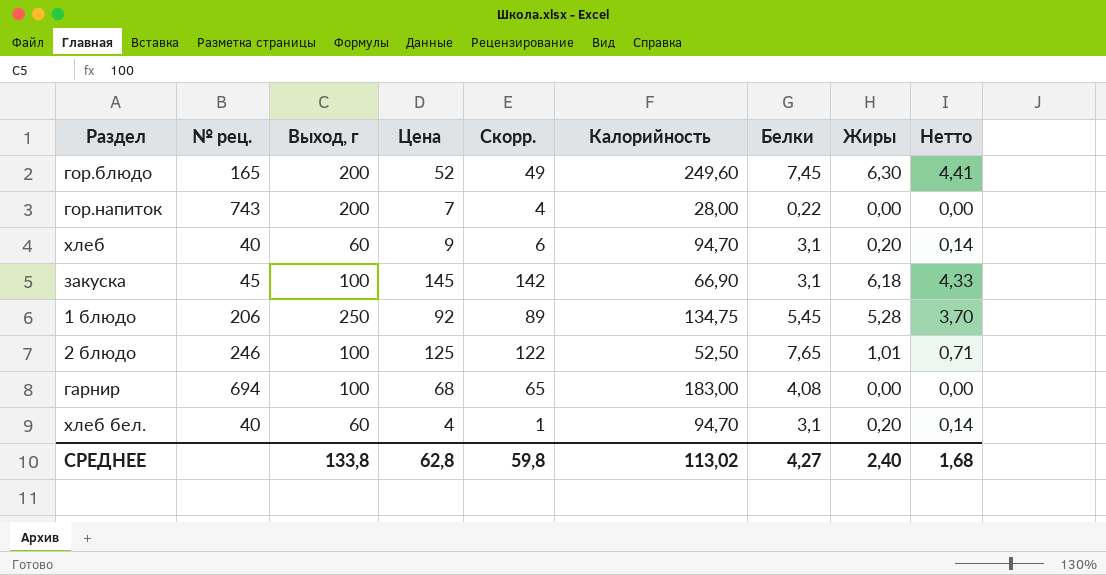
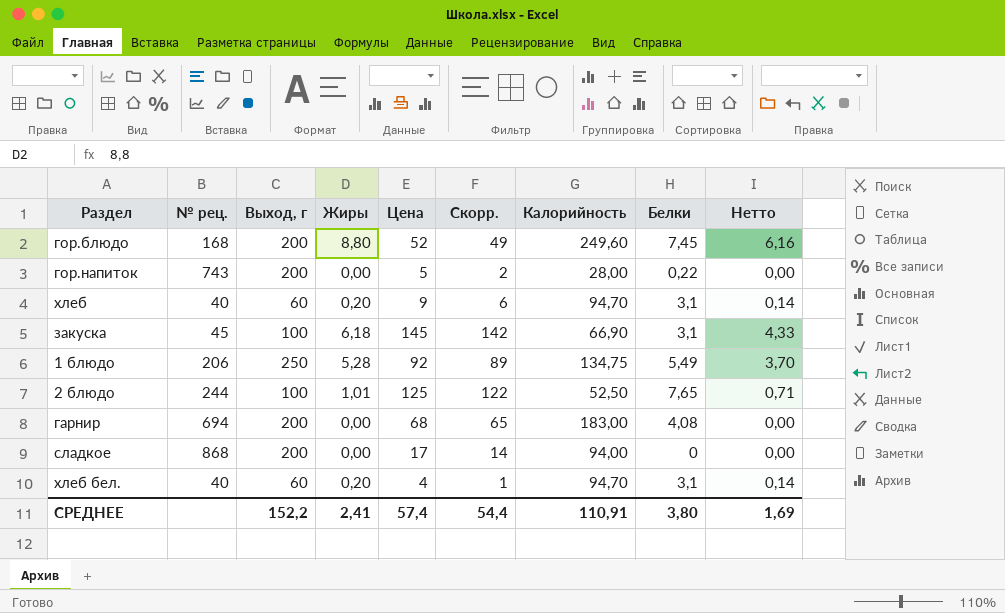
column Жиры | position: 8 -> 4
гор.блюдо | № рец.: 165 -> 168
гор.блюдо | Жиры: 6,30 -> 8,80
гор.блюдо | Нетто: 4,41 -> 6,16
гор.напиток | Цена: 7 -> 5
гор.напиток | Скорр.: 4 -> 2
1 блюдо | Белки: 5,45 -> 5,49
2 блюдо | № рец.: 246 -> 244
гарнир | Выход, г: 100 -> 200
row сладкое: none -> 868 | 200 | 0,00 | 17 | 14 | 94,00 | 0 | 0,00
СРЕДНЕЕ | Выход, г: 133,8 -> 152,2
СРЕДНЕЕ | Жиры: 2,40 -> 2,41
СРЕДНЕЕ | Цена: 62,8 -> 57,4
СРЕДНЕЕ | Скорр.: 59,8 -> 54,4
СРЕДНЕЕ | Калорийность: 113,02 -> 110,91
СРЕДНЕЕ | Белки: 4,27 -> 3,80
СРЕДНЕЕ | Нетто: 1,68 -> 1,69

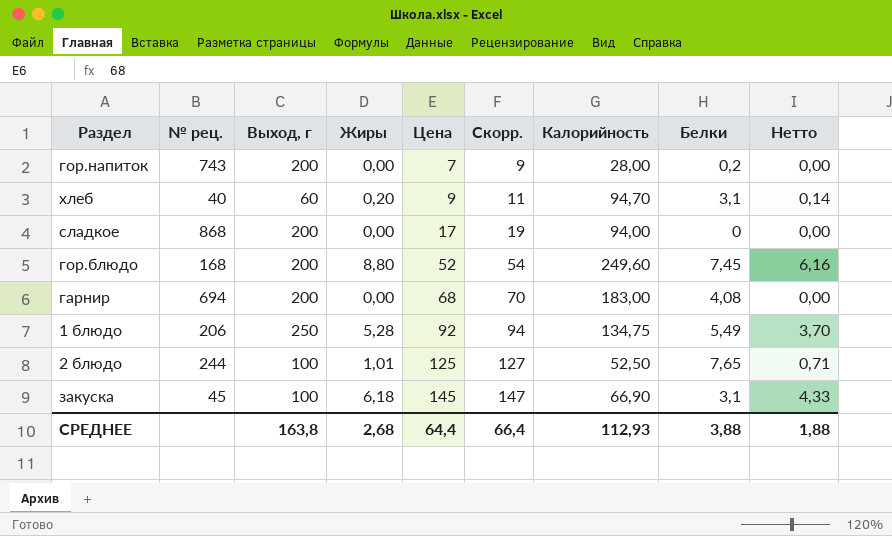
row order: none -> Цена ascending
column Скорр. | formula: [Цена] - 3 -> [Цена] + 2
row хлеб бел.: 40 | 60 | 0,20 | 4 | 1 | 94,70 | 3,1 | 0,14 -> none
гор.напиток | Цена: 5 -> 7
гор.напиток | Белки: 0,22 -> 0,2
СРЕДНЕЕ | Выход, г: 152,2 -> 163,8
СРЕДНЕЕ | Жиры: 2,41 -> 2,68
СРЕДНЕЕ | Цена: 57,4 -> 64,4
СРЕДНЕЕ | Скорр.: 54,4 -> 66,4
СРЕДНЕЕ | Калорийность: 110,91 -> 112,93
СРЕДНЕЕ | Белки: 3,80 -> 3,88
СРЕДНЕЕ | Нетто: 1,69 -> 1,88

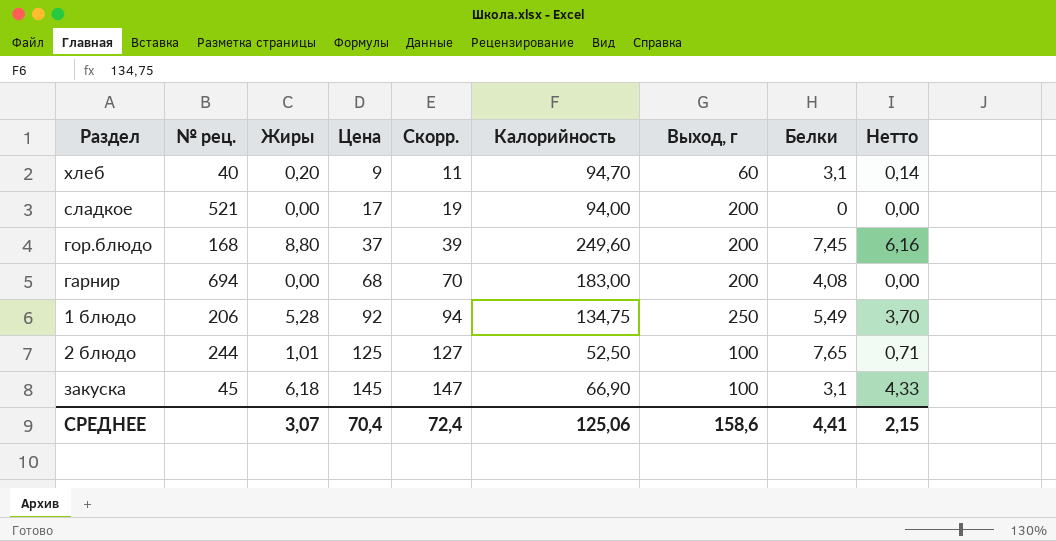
column Выход, г | position: 3 -> 7
row гор.напиток: 743 | 200 | 0,00 | 7 | 9 | 28,00 | 0,2 | 0,00 -> none
сладкое | № рец.: 868 -> 521
гор.блюдо | Цена: 52 -> 37
гор.блюдо | Скорр.: 54 -> 39
СРЕДНЕЕ | Жиры: 2,68 -> 3,07
СРЕДНЕЕ | Цена: 64,4 -> 70,4
СРЕДНЕЕ | Скорр.: 66,4 -> 72,4
СРЕДНЕЕ | Калорийность: 112,93 -> 125,06
СРЕДНЕЕ | Выход, г: 163,8 -> 158,6
СРЕДНЕЕ | Белки: 3,88 -> 4,41
СРЕДНЕЕ | Нетто: 1,88 -> 2,15

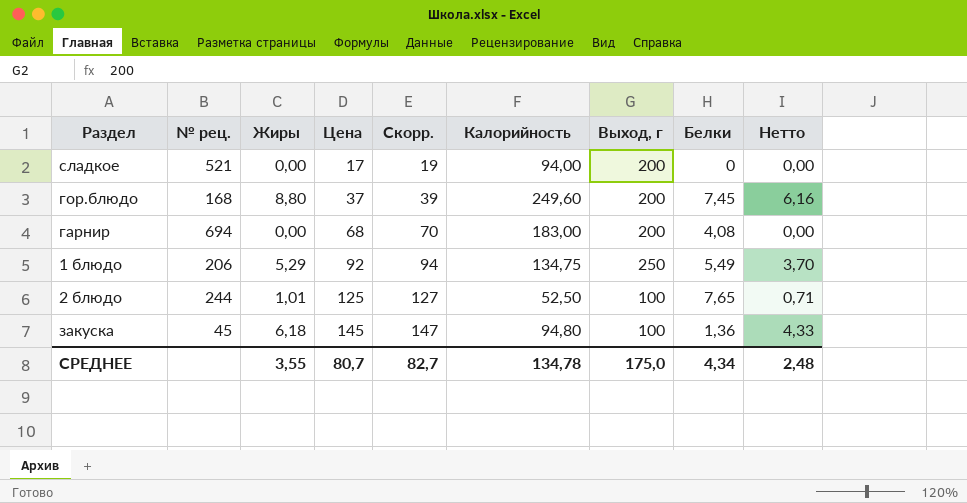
row хлеб: 40 | 0,20 | 9 | 11 | 94,70 | 60 | 3,1 | 0,14 -> none
1 блюдо | Жиры: 5,28 -> 5,29
закуска | Калорийность: 66,90 -> 94,80
закуска | Белки: 3,1 -> 1,36
СРЕДНЕЕ | Жиры: 3,07 -> 3,55
СРЕДНЕЕ | Цена: 70,4 -> 80,7
СРЕДНЕЕ | Скорр.: 72,4 -> 82,7
СРЕДНЕЕ | Калорийность: 125,06 -> 134,78
СРЕДНЕЕ | Выход, г: 158,6 -> 175,0
СРЕДНЕЕ | Белки: 4,41 -> 4,34
СРЕДНЕЕ | Нетто: 2,15 -> 2,48

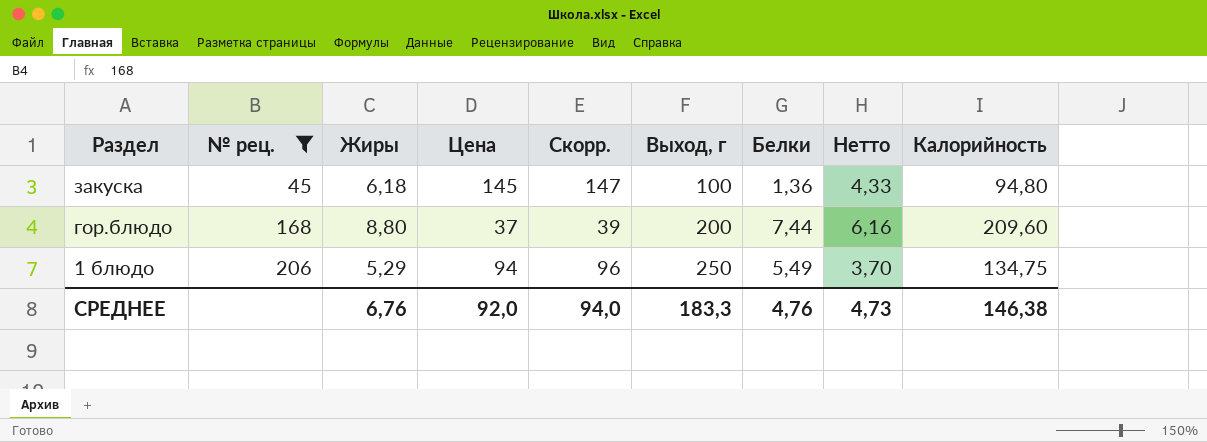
filter: none -> № рец. <= 206
row order: Цена ascending -> Раздел descending
column Калорийность | position: 6 -> 9
гор.блюдо | Белки: 7,45 -> 7,44
гор.блюдо | Калорийность: 249,60 -> 209,60
1 блюдо | Цена: 92 -> 94
1 блюдо | Скорр.: 94 -> 96
СРЕДНЕЕ | Жиры: 3,55 -> 6,76
СРЕДНЕЕ | Цена: 80,7 -> 92,0
СРЕДНЕЕ | Скорр.: 82,7 -> 94,0
СРЕДНЕЕ | Выход, г: 175,0 -> 183,3
СРЕДНЕЕ | Белки: 4,34 -> 4,76
СРЕДНЕЕ | Нетто: 2,48 -> 4,73
СРЕДНЕЕ | Калорийность: 134,78 -> 146,38

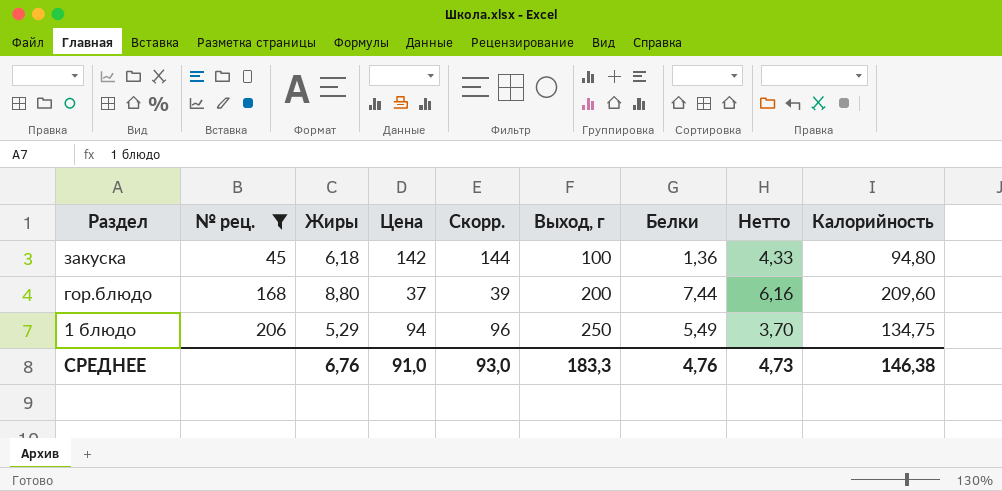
закуска | Цена: 145 -> 142
закуска | Скорр.: 147 -> 144
СРЕДНЕЕ | Цена: 92,0 -> 91,0
СРЕДНЕЕ | Скорр.: 94,0 -> 93,0

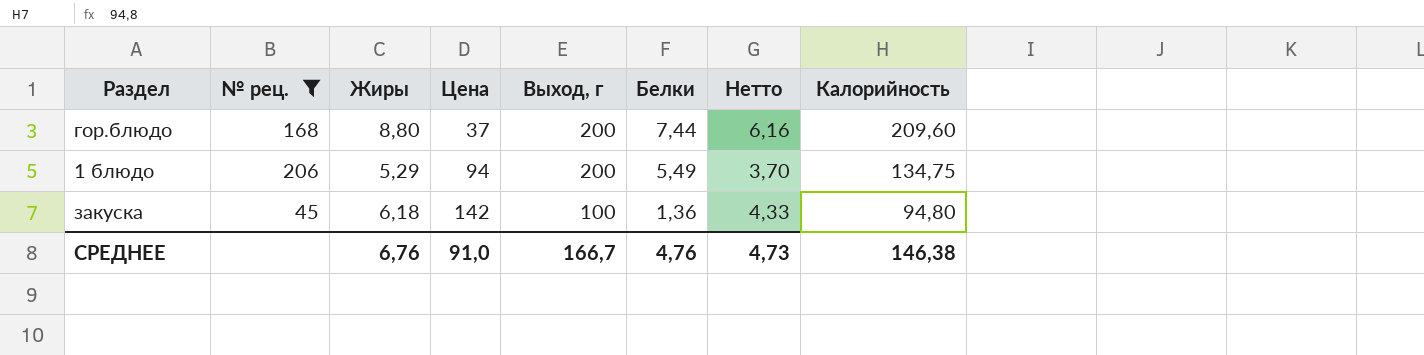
row order: Раздел descending -> Цена ascending
column Скорр. | formula: [Цена] + 2 -> none
1 блюдо | Выход, г: 250 -> 200
СРЕДНЕЕ | Выход, г: 183,3 -> 166,7

